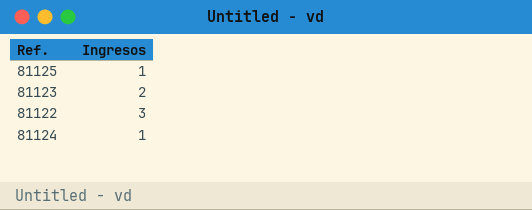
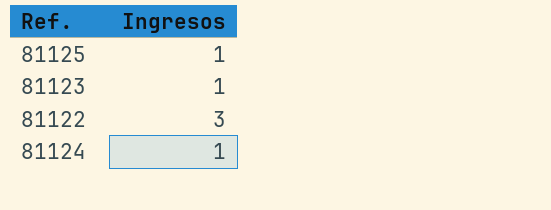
81123 | Ingresos: 2 -> 1

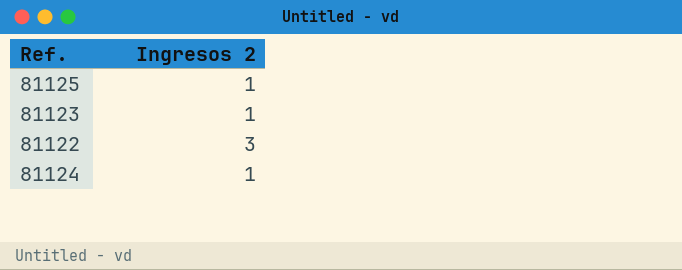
column name: Ingresos -> Ingresos 2

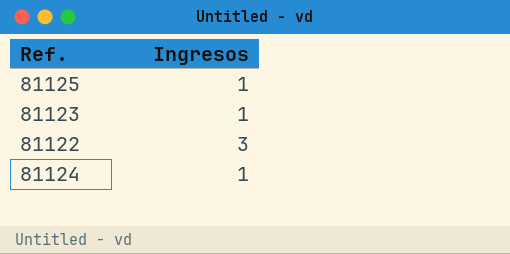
column name: Ingresos 2 -> Ingresos

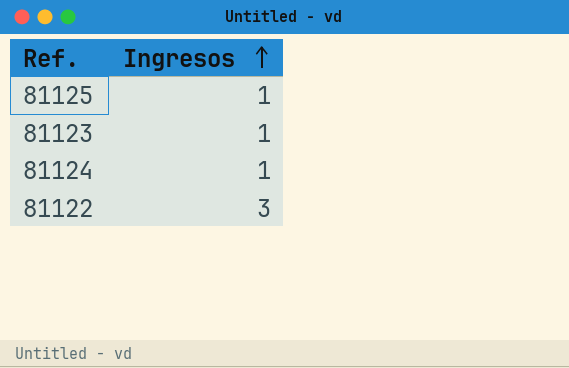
row order: none -> Ingresos ascending

